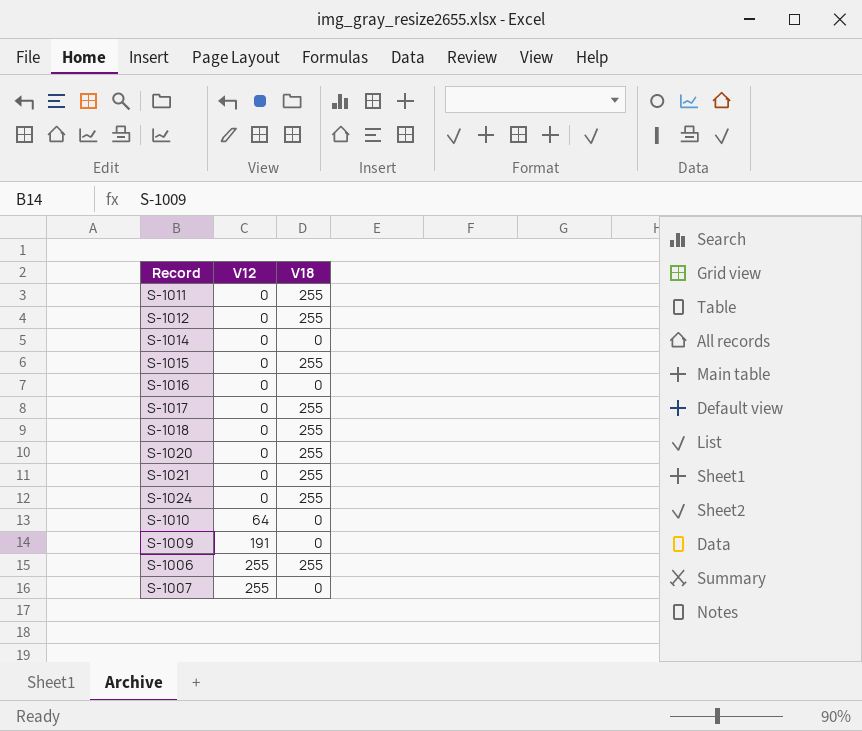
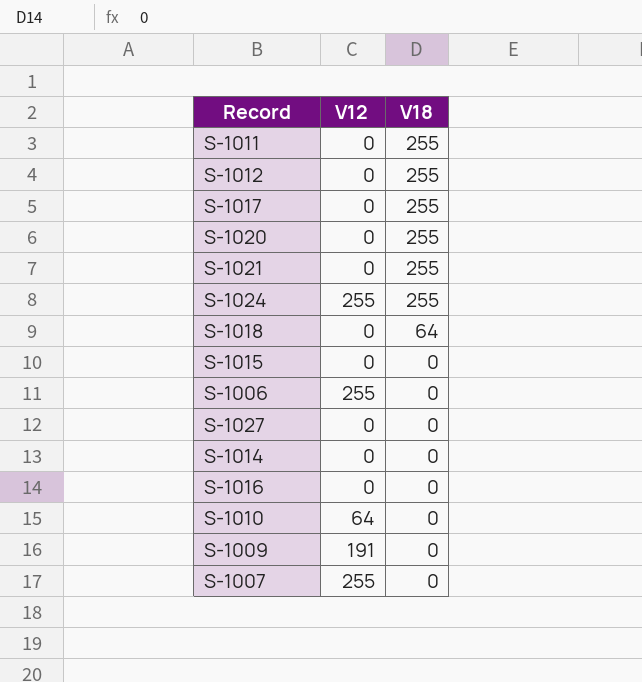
row order: V12 ascending -> V18 descending
S-1024 | V12: 0 -> 255
S-1018 | V18: 255 -> 64
S-1015 | V18: 255 -> 0
S-1006 | V18: 255 -> 0
row S-1027: none -> 0 | 0

